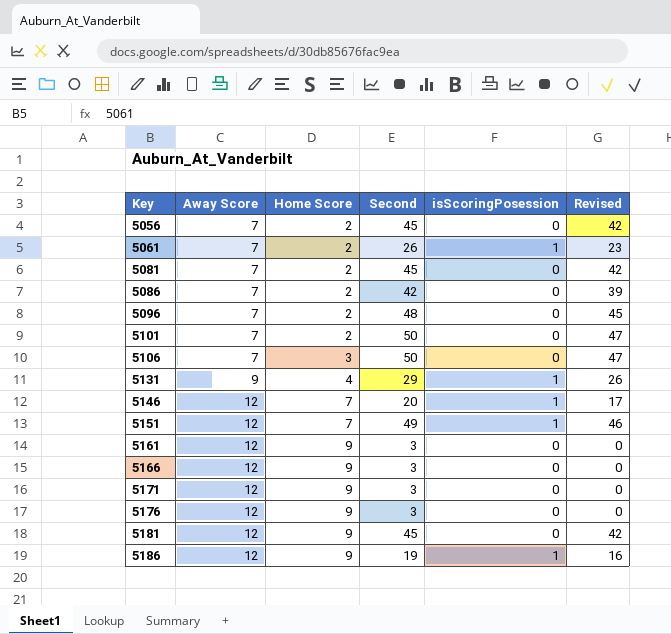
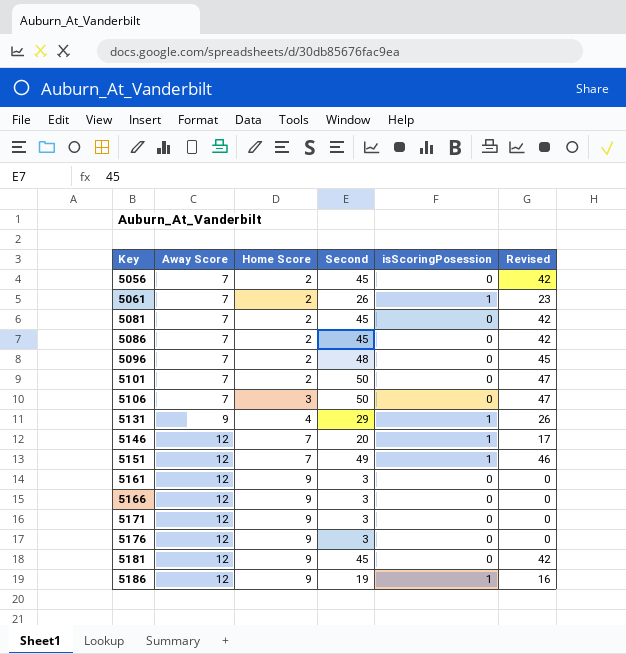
5086 | Second: 42 -> 45
5086 | Revised: 39 -> 42

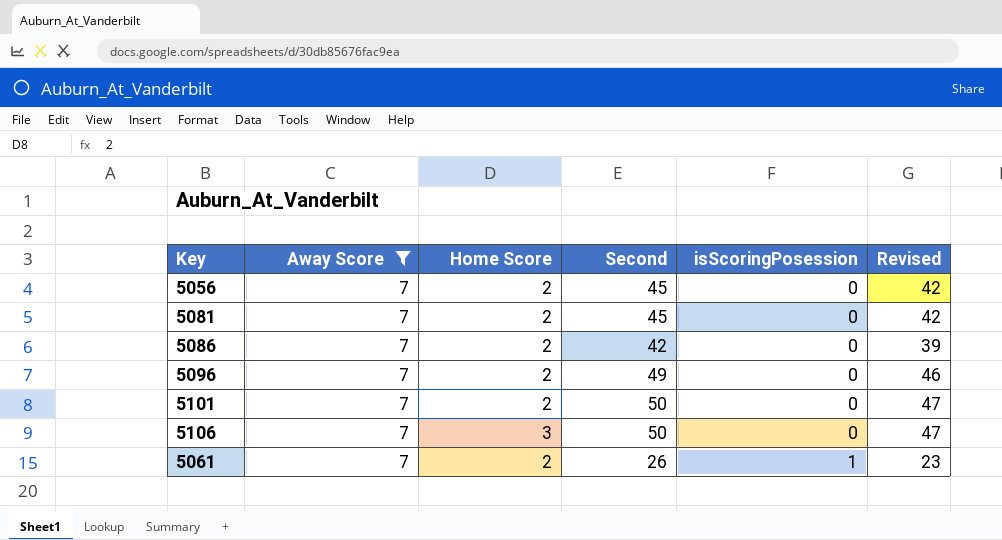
filter: none -> Away Score = 7
row order: Key ascending -> isScoringPosession ascending
5086 | Second: 45 -> 42
5086 | Revised: 42 -> 39
5096 | Second: 48 -> 49
5096 | Revised: 45 -> 46

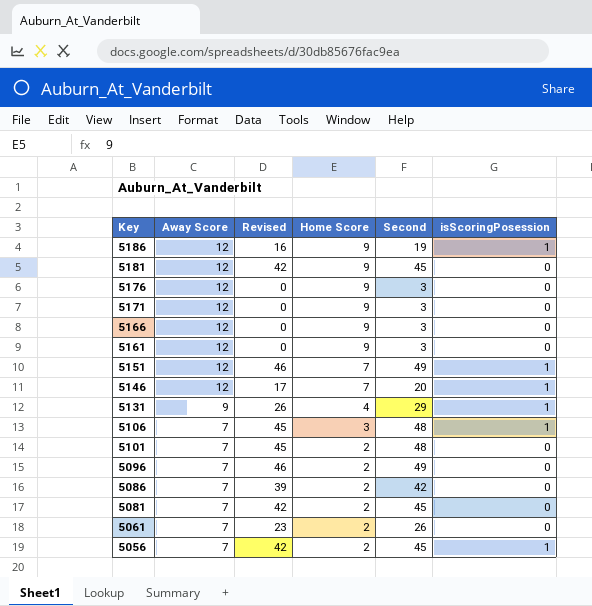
filter: Away Score = 7 -> none
row order: isScoringPosession ascending -> Key descending
column Revised | position: 6 -> 3
5106 | Revised: 47 -> 45
5106 | Second: 50 -> 48
5106 | isScoringPosession: 0 -> 1
5101 | Revised: 47 -> 45
5101 | Second: 50 -> 48
5061 | isScoringPosession: 1 -> 0
5056 | isScoringPosession: 0 -> 1

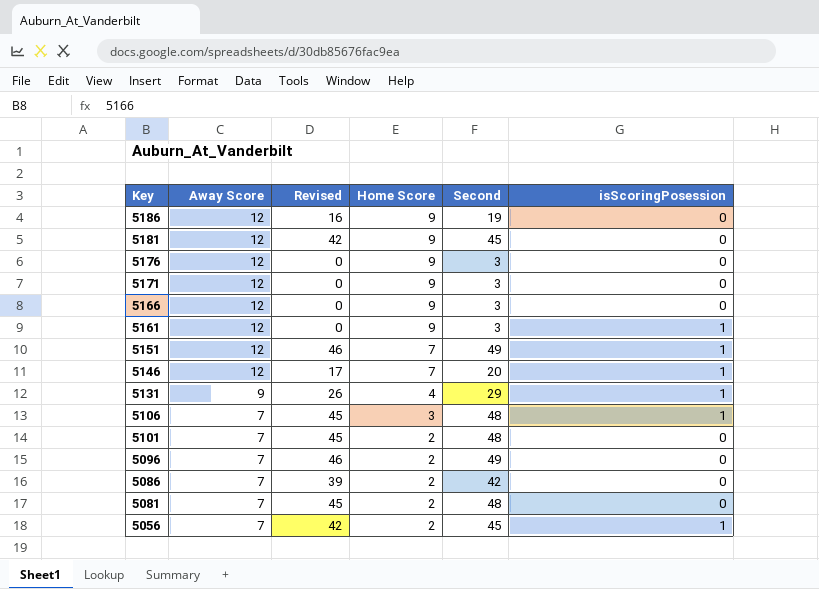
row 5061: 7 | 23 | 2 | 26 | 0 -> none
5186 | isScoringPosession: 1 -> 0
5161 | isScoringPosession: 0 -> 1
5081 | Revised: 42 -> 45
5081 | Second: 45 -> 48

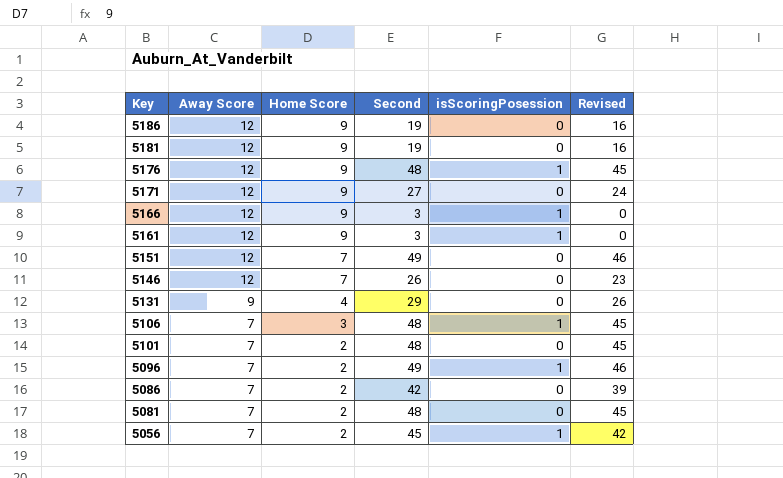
column Revised | position: 3 -> 6
5181 | Second: 45 -> 19
5181 | Revised: 42 -> 16
5176 | Second: 3 -> 48
5176 | isScoringPosession: 0 -> 1
5176 | Revised: 0 -> 45
5171 | Second: 3 -> 27
5171 | Revised: 0 -> 24
5166 | isScoringPosession: 0 -> 1
5151 | isScoringPosession: 1 -> 0
5146 | Second: 20 -> 26
5146 | isScoringPosession: 1 -> 0
5146 | Revised: 17 -> 23
5131 | isScoringPosession: 1 -> 0
5096 | isScoringPosession: 0 -> 1

